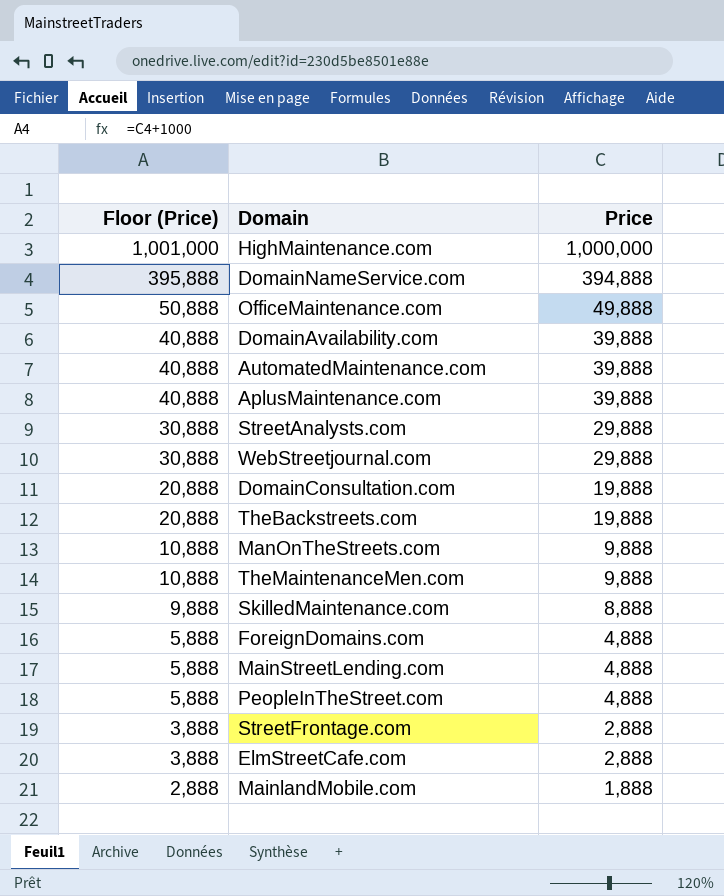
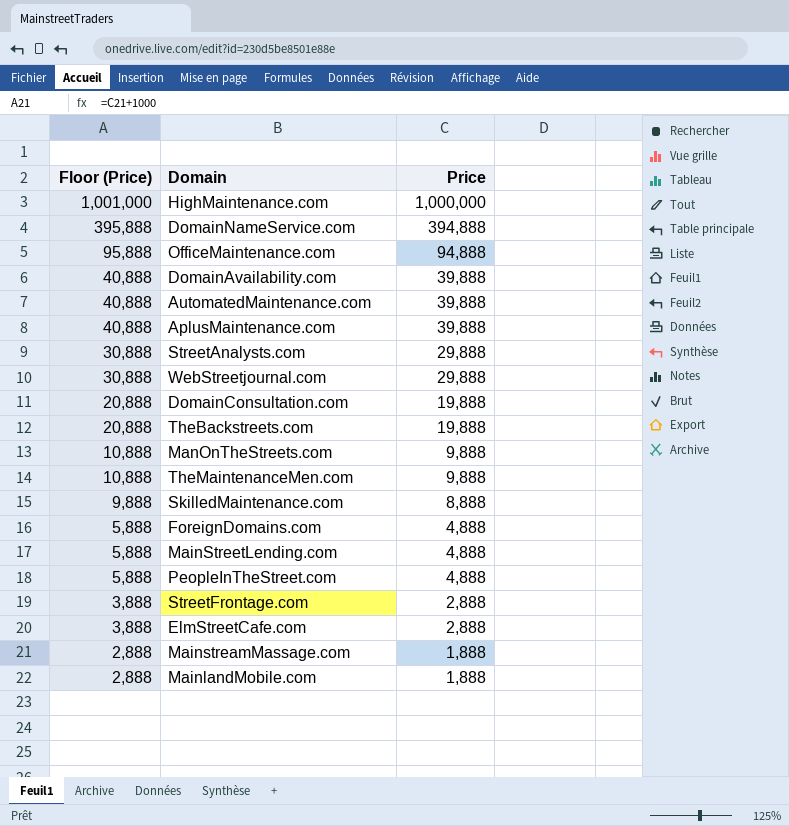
OfficeMaintenance.com | Floor (Price): 50,888 -> 95,888
OfficeMaintenance.com | Price: 49,888 -> 94,888
row MainstreamMassage.com: none -> 2,888 | 1,888

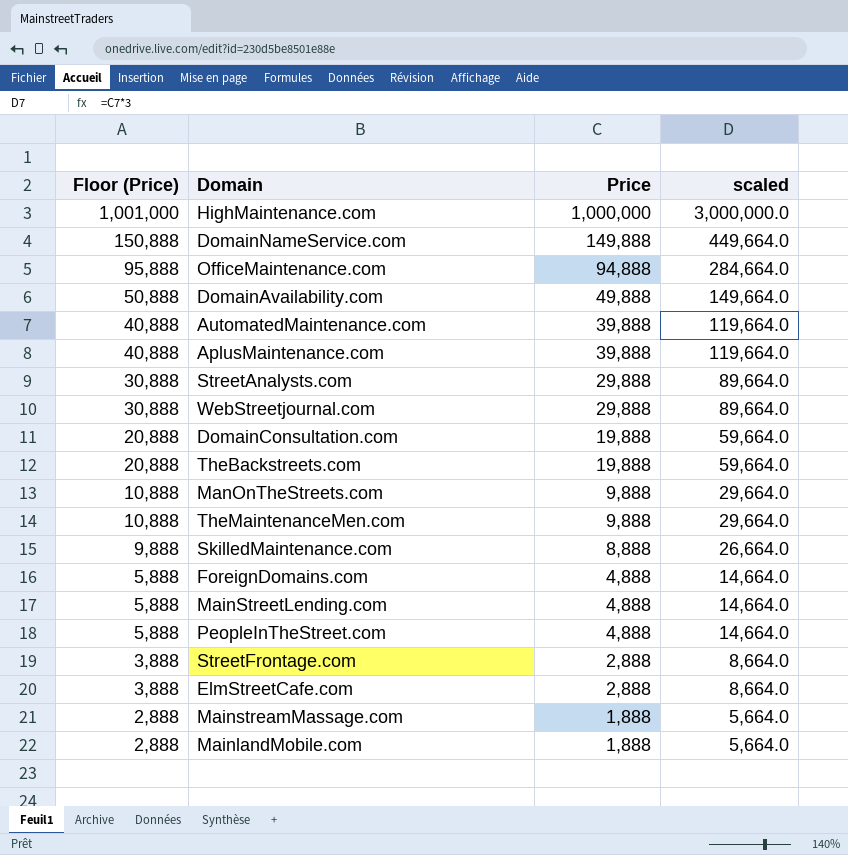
column scaled | formula: none -> [Price] * 3
DomainNameService.com | Floor (Price): 395,888 -> 150,888
DomainNameService.com | Price: 394,888 -> 149,888
DomainAvailability.com | Floor (Price): 40,888 -> 50,888
DomainAvailability.com | Price: 39,888 -> 49,888

